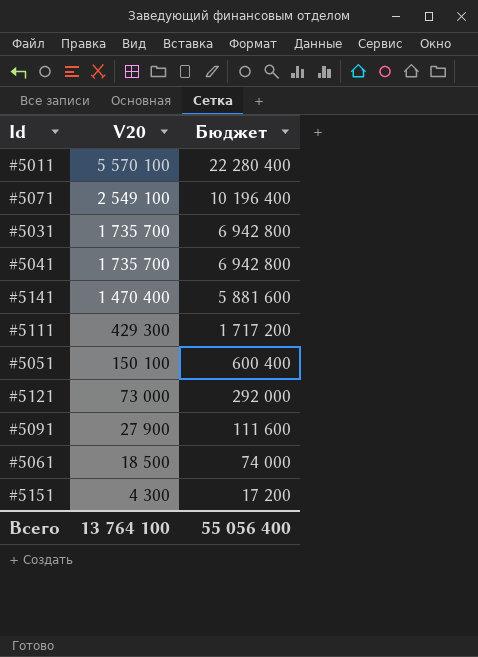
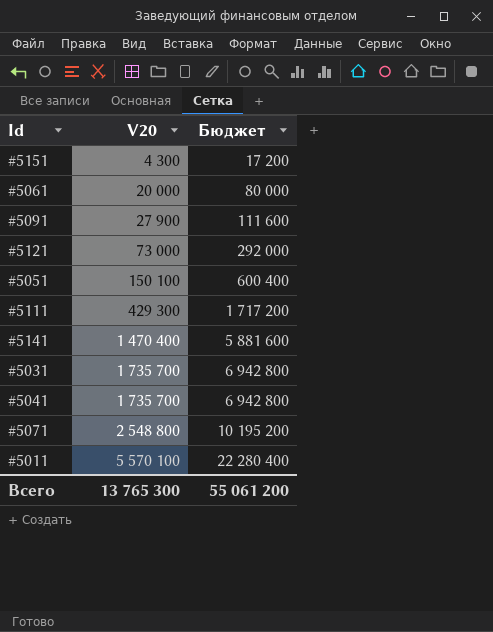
row order: V20 descending -> V20 ascending
#5061 | V20: 18 500 -> 20 000
#5061 | Бюджет: 74 000 -> 80 000
#5071 | V20: 2 549 100 -> 2 548 800
#5071 | Бюджет: 10 196 400 -> 10 195 200
Всего | V20: 13 764 100 -> 13 765 300
Всего | Бюджет: 55 056 400 -> 55 061 200

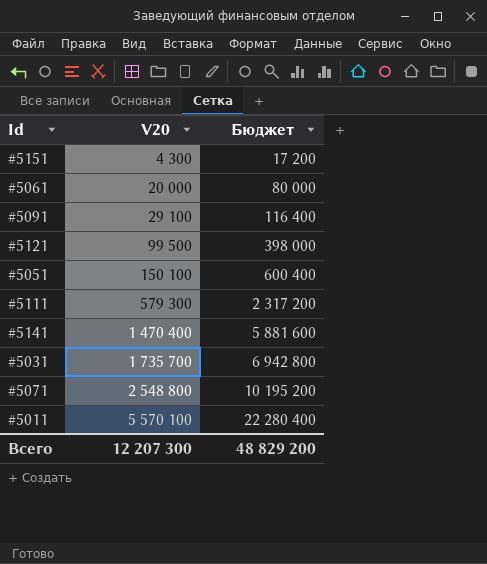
row #5041: 1 735 700 | 6 942 800 -> none
#5091 | V20: 27 900 -> 29 100
#5091 | Бюджет: 111 600 -> 116 400
#5121 | V20: 73 000 -> 99 500
#5121 | Бюджет: 292 000 -> 398 000
#5111 | V20: 429 300 -> 579 300
#5111 | Бюджет: 1 717 200 -> 2 317 200
Всего | V20: 13 765 300 -> 12 207 300
Всего | Бюджет: 55 061 200 -> 48 829 200

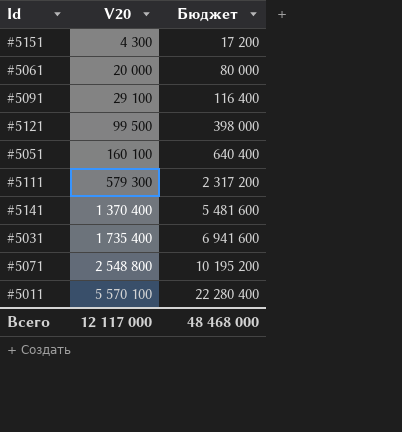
#5051 | V20: 150 100 -> 160 100
#5051 | Бюджет: 600 400 -> 640 400
#5141 | V20: 1 470 400 -> 1 370 400
#5141 | Бюджет: 5 881 600 -> 5 481 600
#5031 | V20: 1 735 700 -> 1 735 400
#5031 | Бюджет: 6 942 800 -> 6 941 600
Всего | V20: 12 207 300 -> 12 117 000
Всего | Бюджет: 48 829 200 -> 48 468 000

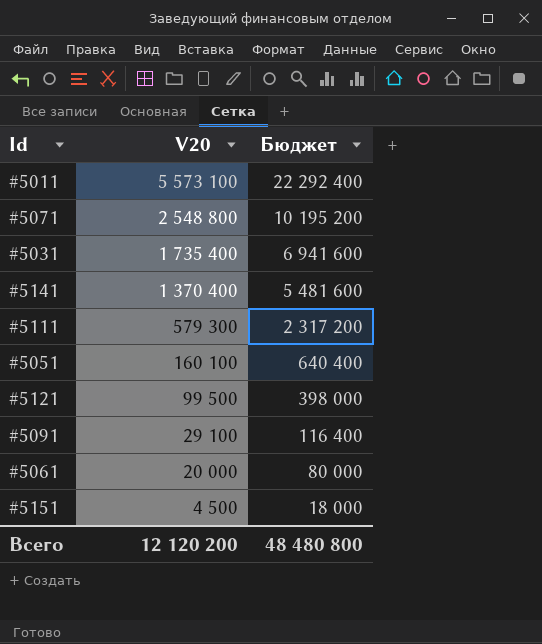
row order: V20 ascending -> V20 descending
#5011 | V20: 5 570 100 -> 5 573 100
#5011 | Бюджет: 22 280 400 -> 22 292 400
#5151 | V20: 4 300 -> 4 500
#5151 | Бюджет: 17 200 -> 18 000
Всего | V20: 12 117 000 -> 12 120 200
Всего | Бюджет: 48 468 000 -> 48 480 800

